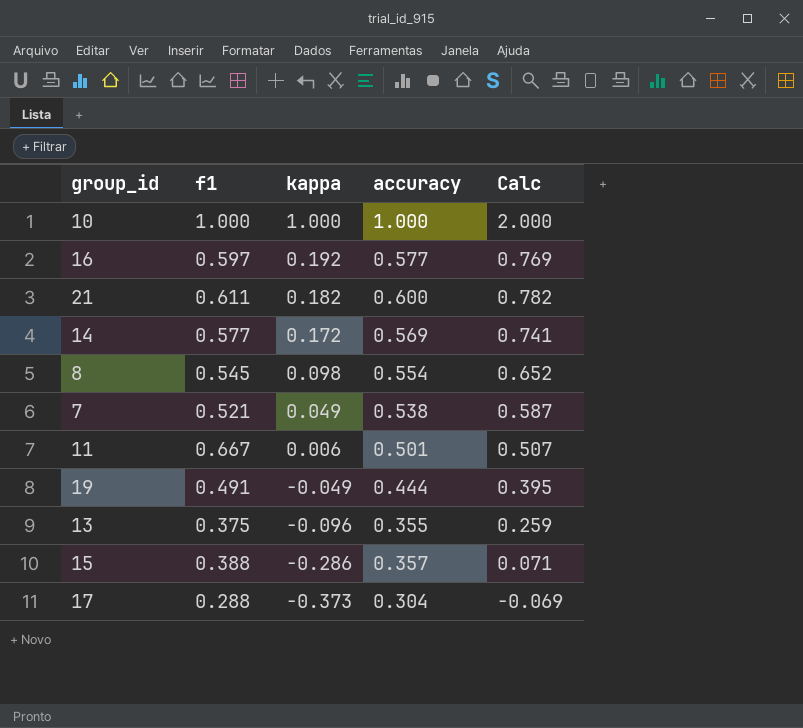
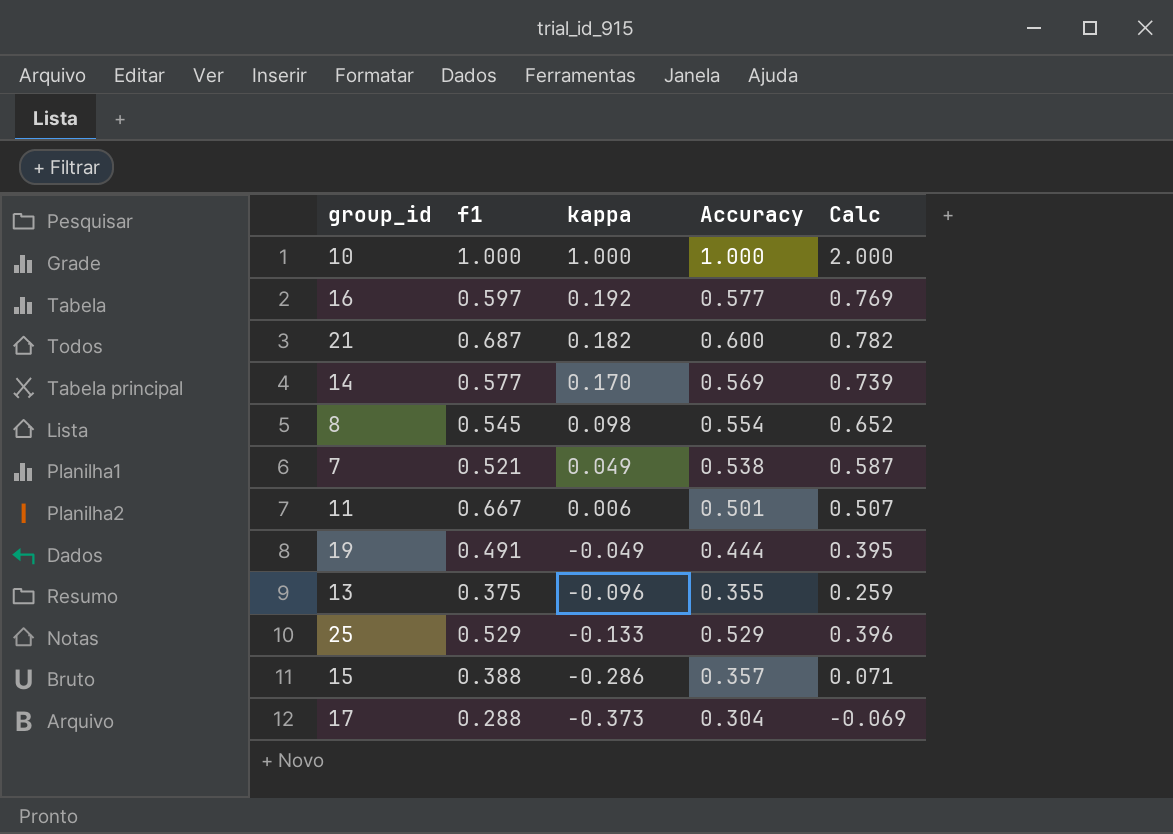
column name: accuracy -> Accuracy
21 | f1: 0.611 -> 0.687
14 | kappa: 0.172 -> 0.170
14 | Calc: 0.741 -> 0.739
row 25: none -> 0.529 | -0.133 | 0.529 | 0.396

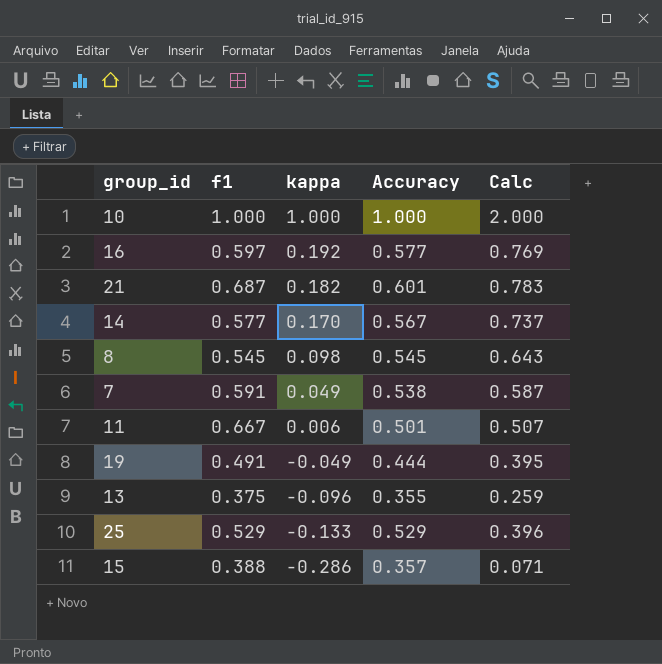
row 17: 0.288 | -0.373 | 0.304 | -0.069 -> none
21 | Accuracy: 0.600 -> 0.601
21 | Calc: 0.782 -> 0.783
14 | Accuracy: 0.569 -> 0.567
14 | Calc: 0.739 -> 0.737
8 | Accuracy: 0.554 -> 0.545
8 | Calc: 0.652 -> 0.643
7 | f1: 0.521 -> 0.591

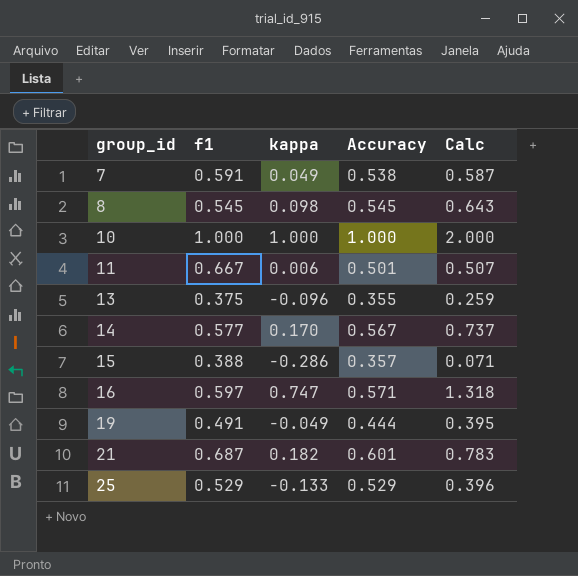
row order: kappa descending -> group_id ascending
16 | kappa: 0.192 -> 0.747
16 | Accuracy: 0.577 -> 0.571
16 | Calc: 0.769 -> 1.318

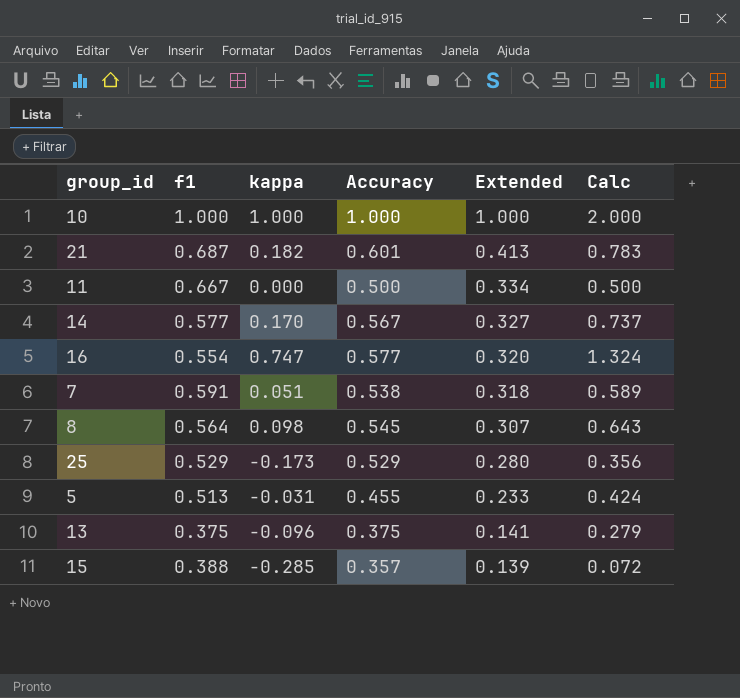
row order: group_id ascending -> Extended descending
column Extended | formula: none -> [f1] * [Accuracy]
row 19: 0.491 | -0.049 | 0.444 | 0.395 -> none
11 | kappa: 0.006 -> 0.000
11 | Accuracy: 0.501 -> 0.500
11 | Calc: 0.507 -> 0.500
16 | f1: 0.597 -> 0.554
16 | Accuracy: 0.571 -> 0.577
16 | Calc: 1.318 -> 1.324
7 | kappa: 0.049 -> 0.051
7 | Calc: 0.587 -> 0.589
8 | f1: 0.545 -> 0.564
25 | kappa: -0.133 -> -0.173
25 | Calc: 0.396 -> 0.356
row 5: none -> 0.513 | -0.031 | 0.455 | 0.233 | 0.424
13 | Accuracy: 0.355 -> 0.375
13 | Calc: 0.259 -> 0.279
15 | kappa: -0.286 -> -0.285
15 | Calc: 0.071 -> 0.072

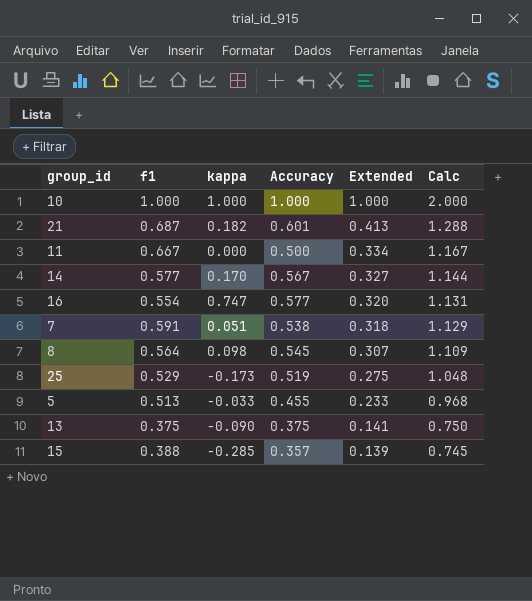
column Calc | formula: [kappa] + [Accuracy] -> [f1] + [Accuracy]
25 | Accuracy: 0.529 -> 0.519
25 | Extended: 0.280 -> 0.275
5 | kappa: -0.031 -> -0.033
13 | kappa: -0.096 -> -0.090

